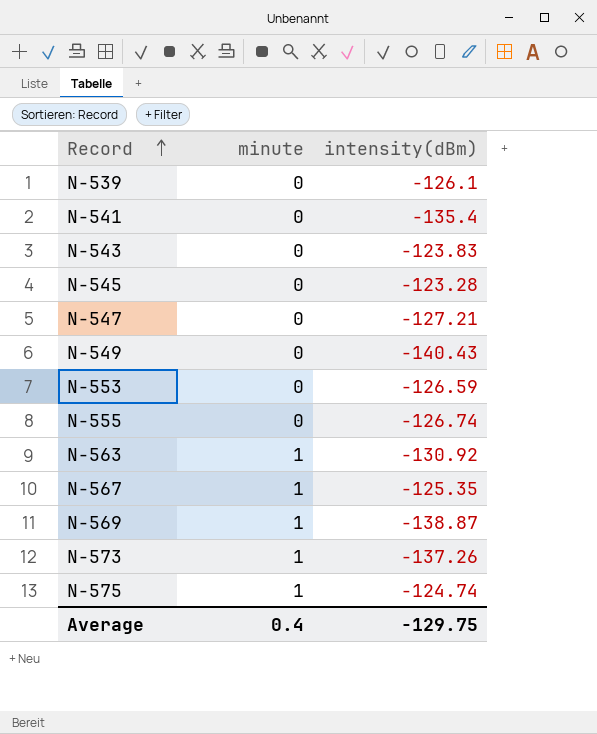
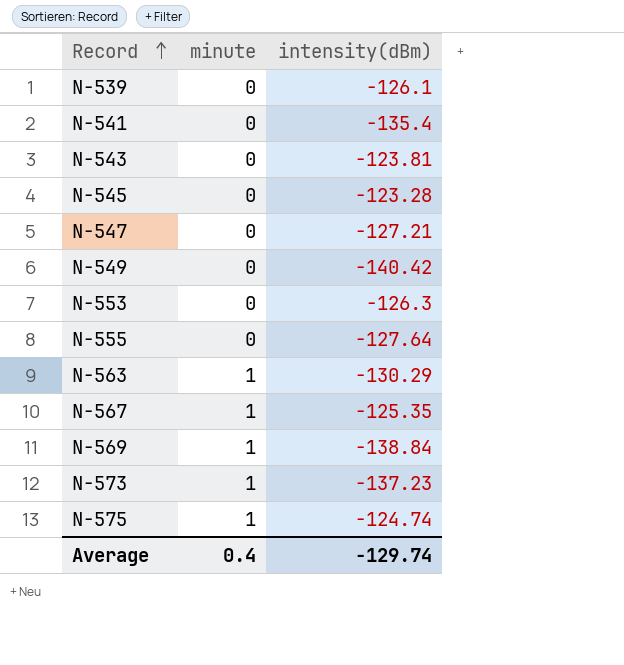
N-543 | intensity(dBm): -123.83 -> -123.81
N-549 | intensity(dBm): -140.43 -> -140.42
N-553 | intensity(dBm): -126.59 -> -126.3
N-555 | intensity(dBm): -126.74 -> -127.64
N-563 | intensity(dBm): -130.92 -> -130.29
N-569 | intensity(dBm): -138.87 -> -138.84
N-573 | intensity(dBm): -137.26 -> -137.23
Average | intensity(dBm): -129.75 -> -129.74

